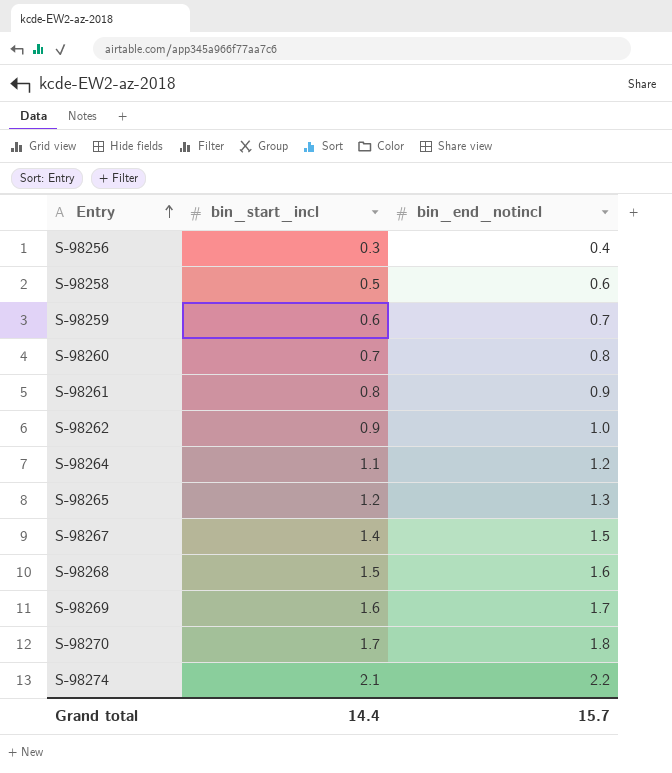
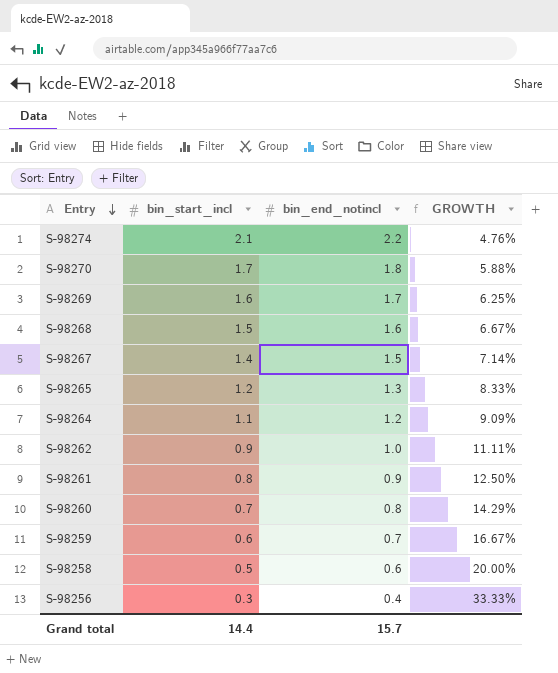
row order: Entry ascending -> Entry descending
column GROWTH | formula: none -> ([bin_end_notincl] - [bin_start_incl]) / [bin_start_incl]

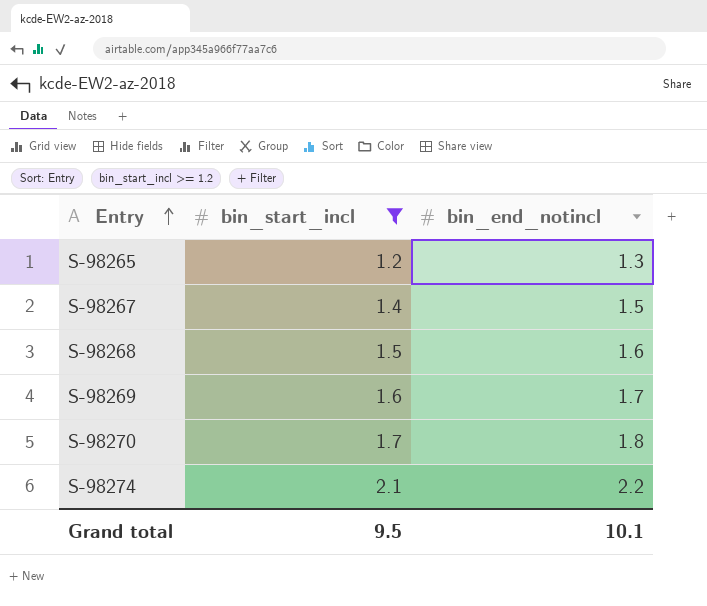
filter: none -> bin_start_incl >= 1.2
row order: Entry descending -> Entry ascending
column GROWTH | formula: ([bin_end_notincl] - [bin_start_incl]) / [bin_start_incl] -> none
Grand total | bin_start_incl: 14.4 -> 9.5
Grand total | bin_end_notincl: 15.7 -> 10.1

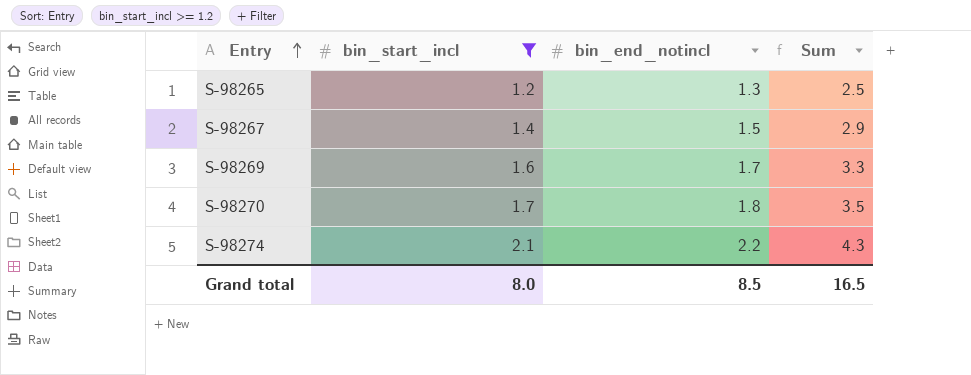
column Sum | formula: none -> [bin_start_incl] + [bin_end_notincl]
row S-98268: 1.5 | 1.6 -> none
Grand total | bin_start_incl: 9.5 -> 8.0
Grand total | bin_end_notincl: 10.1 -> 8.5

